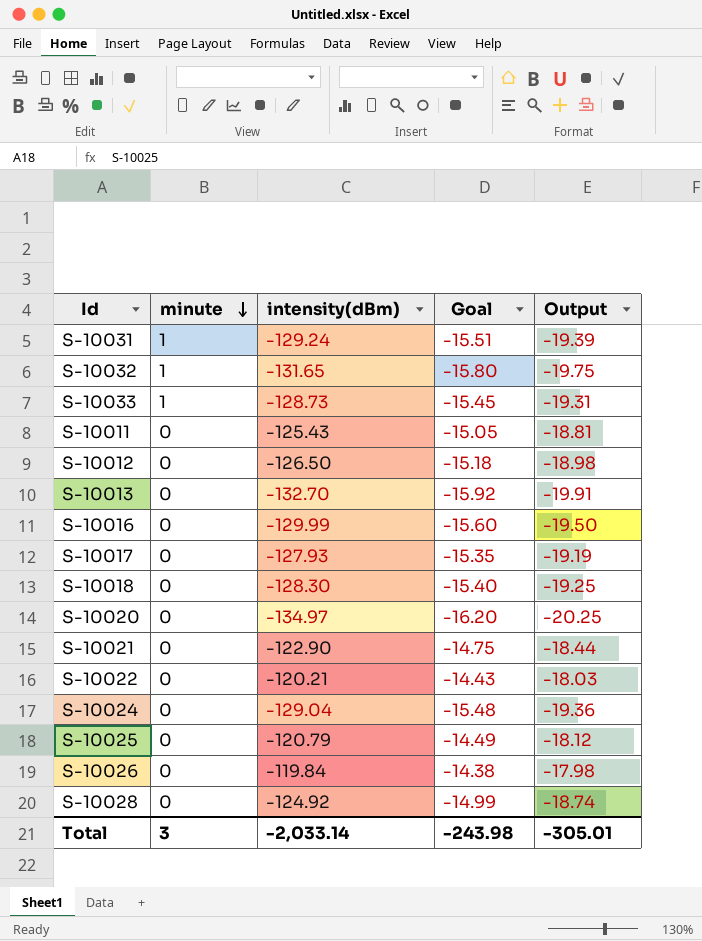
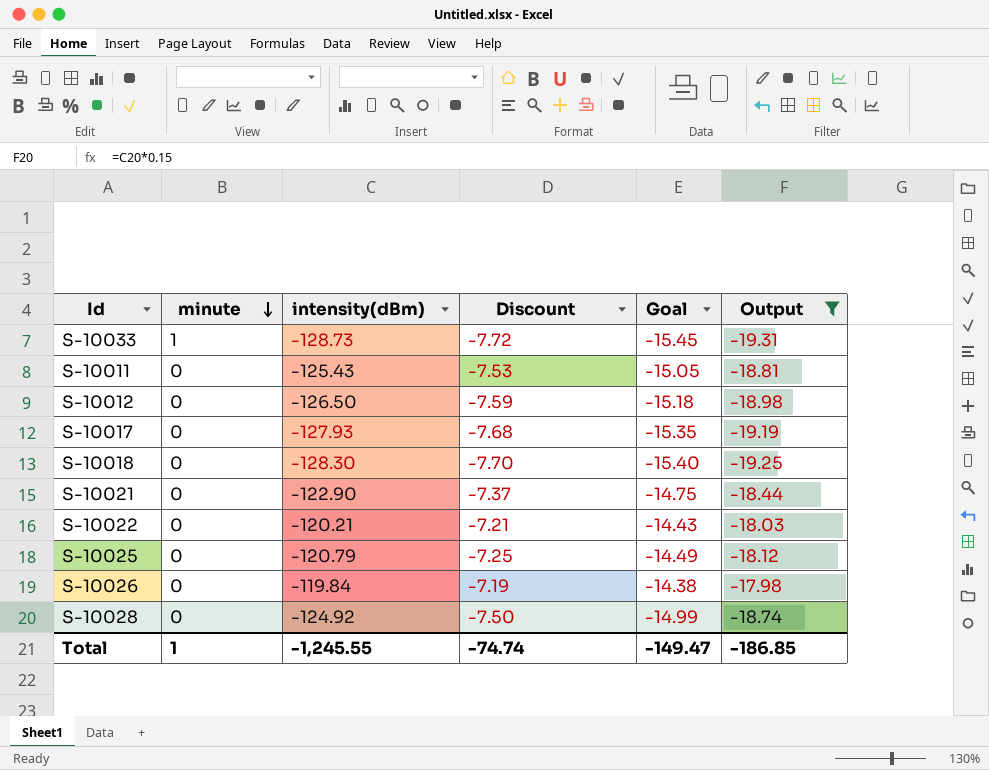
filter: none -> Output >= -19.31
column Discount | formula: none -> [intensity(dBm)] * 0.06
Total | minute: 3 -> 1
Total | intensity(dBm): -2,033.14 -> -1,245.55
Total | Goal: -243.98 -> -149.47
Total | Output: -305.01 -> -186.85

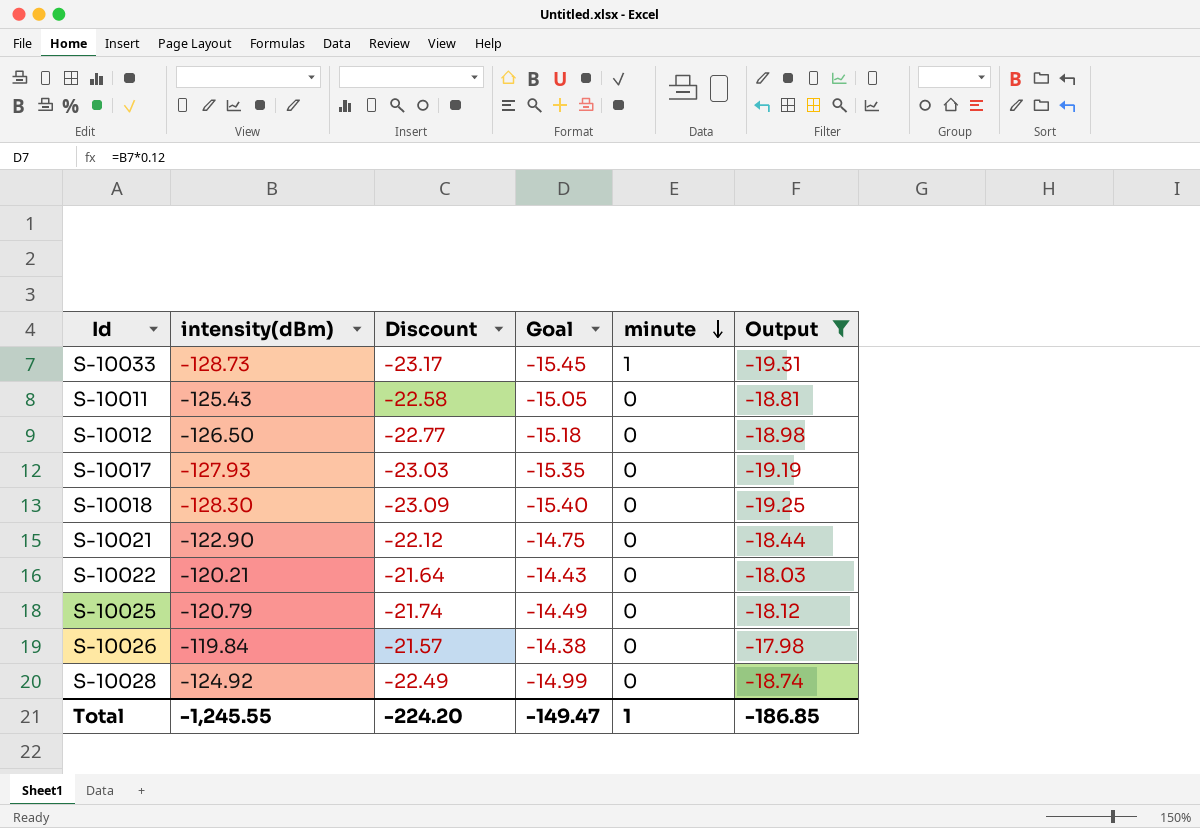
column Discount | formula: [intensity(dBm)] * 0.06 -> [intensity(dBm)] * 0.18
column minute | position: 2 -> 5
Total | Discount: -74.74 -> -224.20

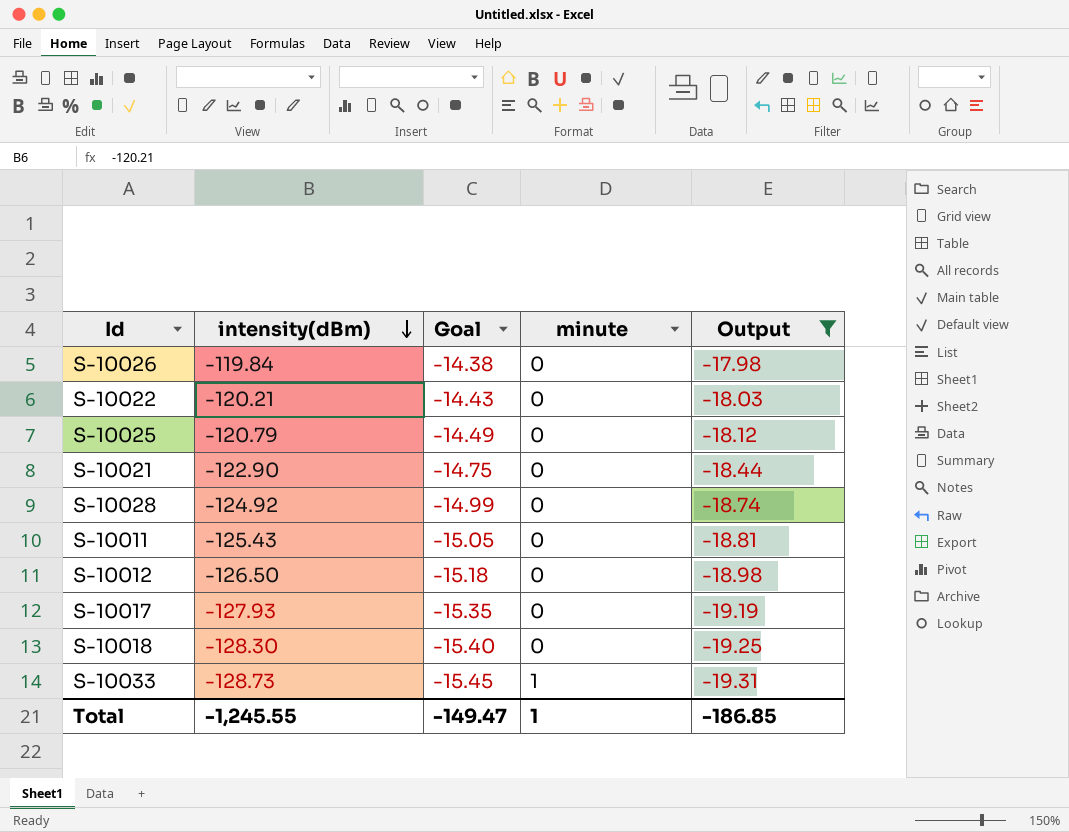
row order: minute descending -> intensity(dBm) descending
column Discount | formula: [intensity(dBm)] * 0.18 -> none

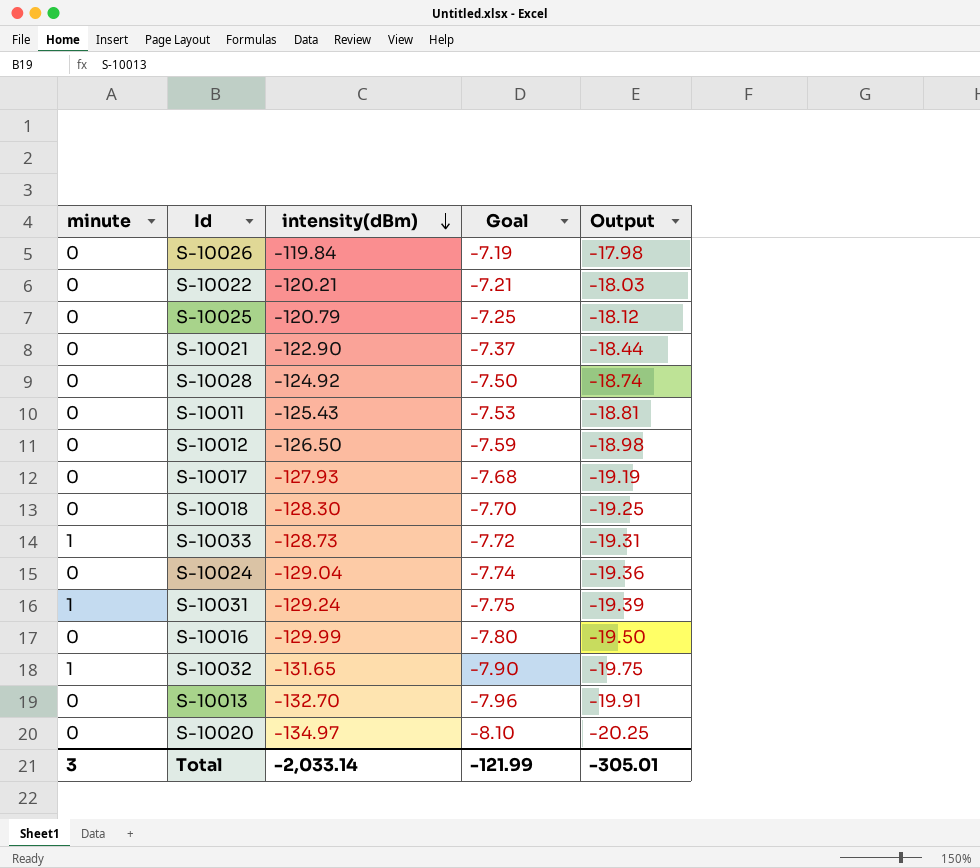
filter: Output >= -19.31 -> none
column minute | position: 4 -> 1
column Goal | formula: [intensity(dBm)] * 0.12 -> [intensity(dBm)] * 0.06
Total | minute: 1 -> 3
Total | intensity(dBm): -1,245.55 -> -2,033.14
Total | Goal: -149.47 -> -121.99
Total | Output: -186.85 -> -305.01

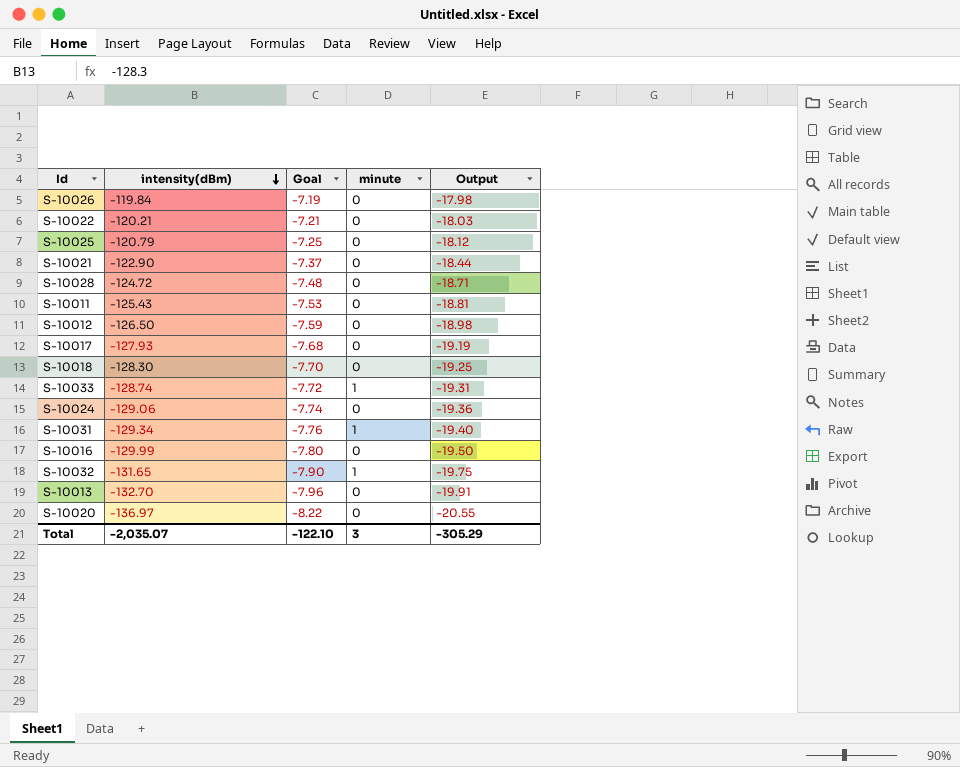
column minute | position: 1 -> 4
S-10028 | intensity(dBm): -124.92 -> -124.72
S-10028 | Goal: -7.50 -> -7.48
S-10028 | Output: -18.74 -> -18.71
S-10033 | intensity(dBm): -128.73 -> -128.74
S-10024 | intensity(dBm): -129.04 -> -129.06
S-10031 | intensity(dBm): -129.24 -> -129.34
S-10031 | Goal: -7.75 -> -7.76
S-10031 | Output: -19.39 -> -19.40
S-10020 | intensity(dBm): -134.97 -> -136.97
S-10020 | Goal: -8.10 -> -8.22
S-10020 | Output: -20.25 -> -20.55
Total | intensity(dBm): -2,033.14 -> -2,035.07
Total | Goal: -121.99 -> -122.10
Total | Output: -305.01 -> -305.29

